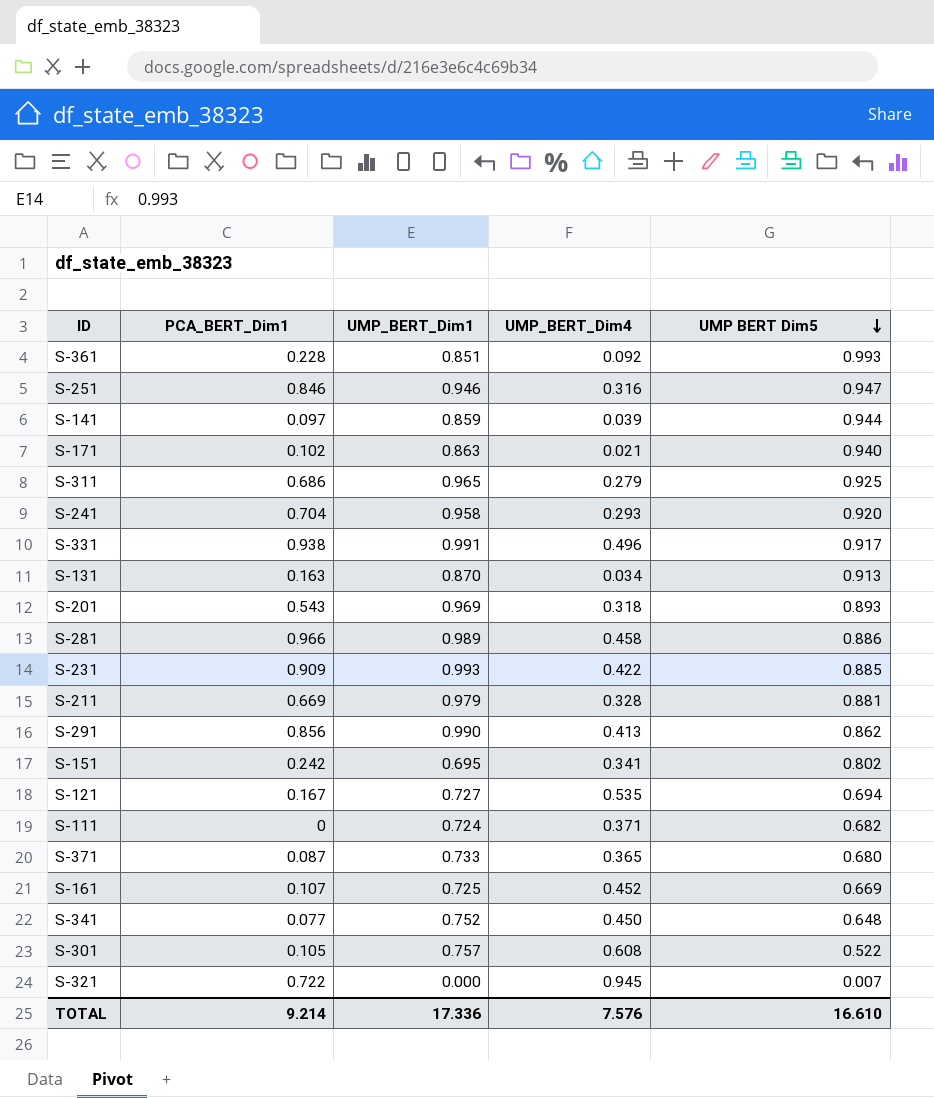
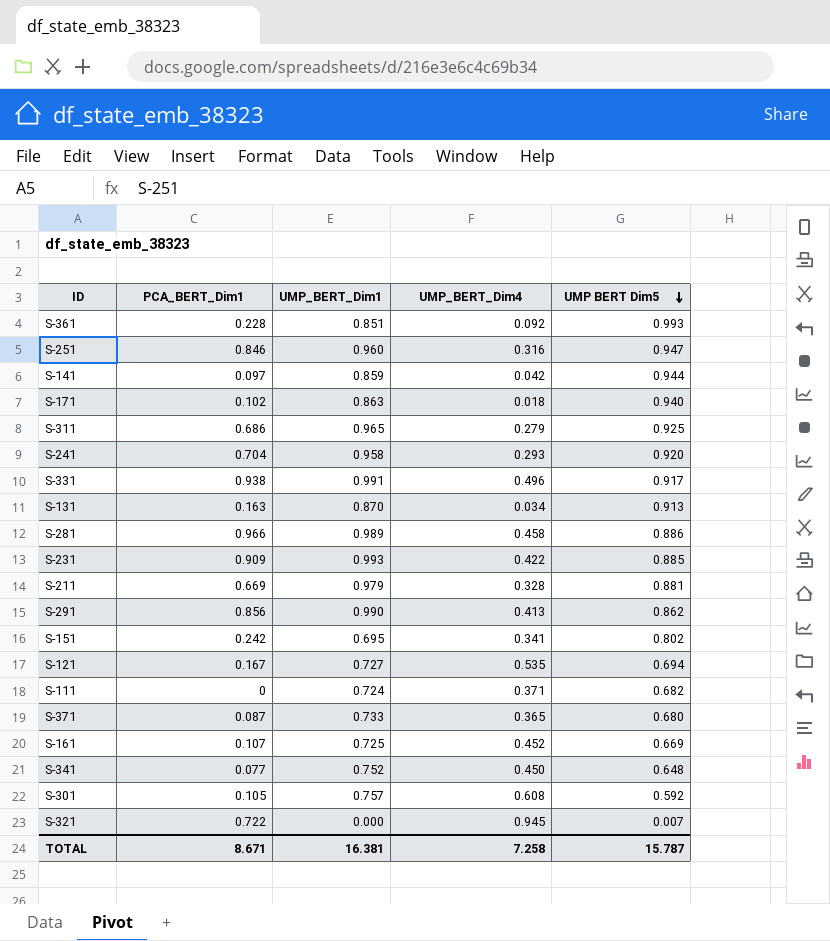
row S-201: 0.543 | 0.969 | 0.318 | 0.893 -> none
S-251 | UMP_BERT_Dim1: 0.946 -> 0.960
S-141 | UMP_BERT_Dim4: 0.039 -> 0.042
S-171 | UMP_BERT_Dim4: 0.021 -> 0.018
S-301 | UMP BERT Dim5: 0.522 -> 0.592
TOTAL | PCA_BERT_Dim1: 9.214 -> 8.671
TOTAL | UMP_BERT_Dim1: 17.336 -> 16.381
TOTAL | UMP_BERT_Dim4: 7.576 -> 7.258
TOTAL | UMP BERT Dim5: 16.610 -> 15.787

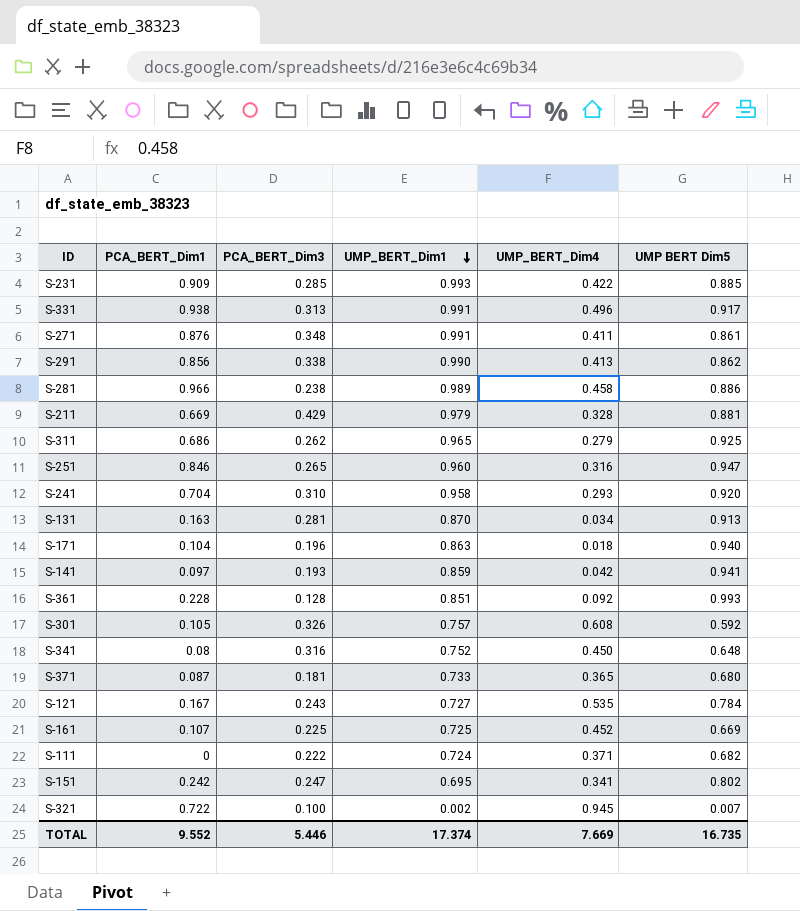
row order: UMP BERT Dim5 descending -> UMP_BERT_Dim1 descending
column PCA_BERT_Dim3 | position: none -> 3
row S-271: none -> 0.876 | 0.348 | 0.991 | 0.411 | 0.861
S-171 | PCA_BERT_Dim1: 0.102 -> 0.104
S-141 | UMP BERT Dim5: 0.944 -> 0.941
S-341 | PCA_BERT_Dim1: 0.077 -> 0.08
S-121 | UMP BERT Dim5: 0.694 -> 0.784
S-321 | UMP_BERT_Dim1: 0.000 -> 0.002
TOTAL | PCA_BERT_Dim1: 8.671 -> 9.552
TOTAL | UMP_BERT_Dim1: 16.381 -> 17.374
TOTAL | UMP_BERT_Dim4: 7.258 -> 7.669
TOTAL | UMP BERT Dim5: 15.787 -> 16.735

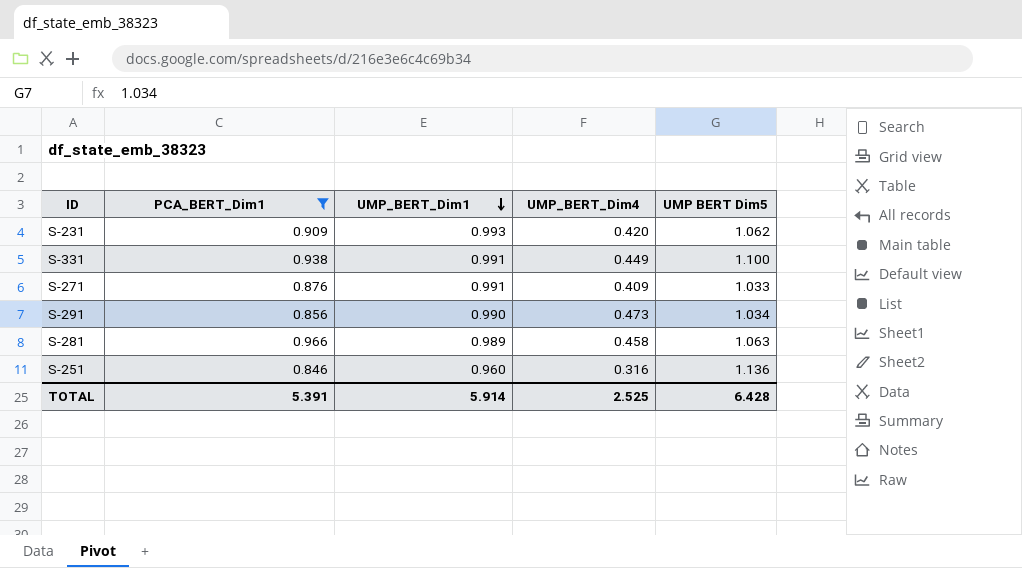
filter: none -> PCA_BERT_Dim1 >= 0.846
column PCA_BERT_Dim3 | position: 3 -> none
S-231 | UMP_BERT_Dim4: 0.422 -> 0.420
S-231 | UMP BERT Dim5: 0.885 -> 1.062
S-331 | UMP_BERT_Dim4: 0.496 -> 0.449
S-331 | UMP BERT Dim5: 0.917 -> 1.100
S-271 | UMP_BERT_Dim4: 0.411 -> 0.409
S-271 | UMP BERT Dim5: 0.861 -> 1.033
S-291 | UMP_BERT_Dim4: 0.413 -> 0.473
S-291 | UMP BERT Dim5: 0.862 -> 1.034
S-281 | UMP BERT Dim5: 0.886 -> 1.063
S-251 | UMP BERT Dim5: 0.947 -> 1.136
TOTAL | PCA_BERT_Dim1: 9.552 -> 5.391
TOTAL | UMP_BERT_Dim1: 17.374 -> 5.914
TOTAL | UMP_BERT_Dim4: 7.669 -> 2.525
TOTAL | UMP BERT Dim5: 16.735 -> 6.428

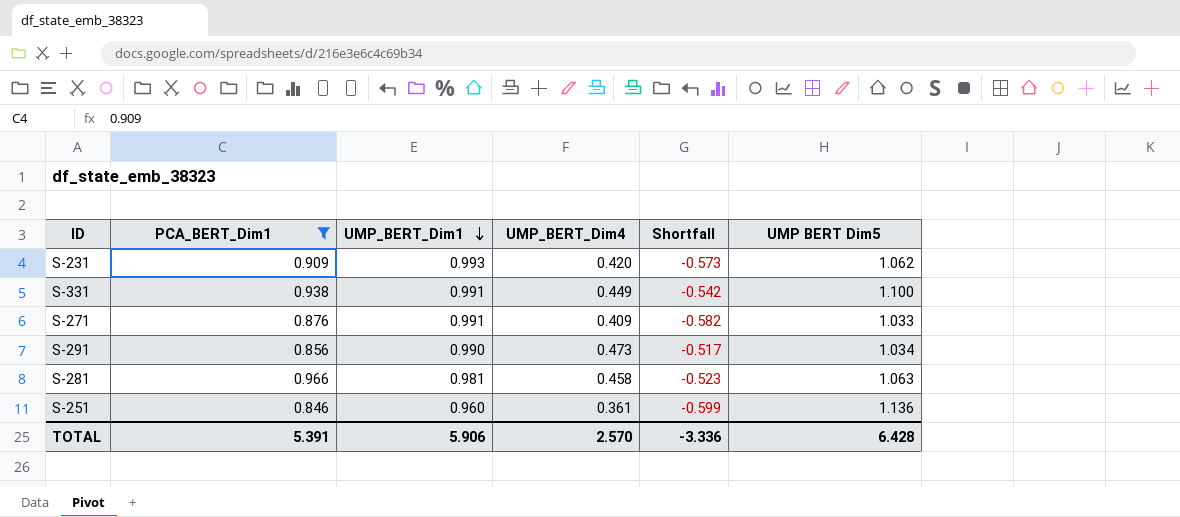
column Shortfall | formula: none -> [UMP_BERT_Dim4] - [UMP_BERT_Dim1]
S-281 | UMP_BERT_Dim1: 0.989 -> 0.981
S-251 | UMP_BERT_Dim4: 0.316 -> 0.361
TOTAL | UMP_BERT_Dim1: 5.914 -> 5.906
TOTAL | UMP_BERT_Dim4: 2.525 -> 2.570

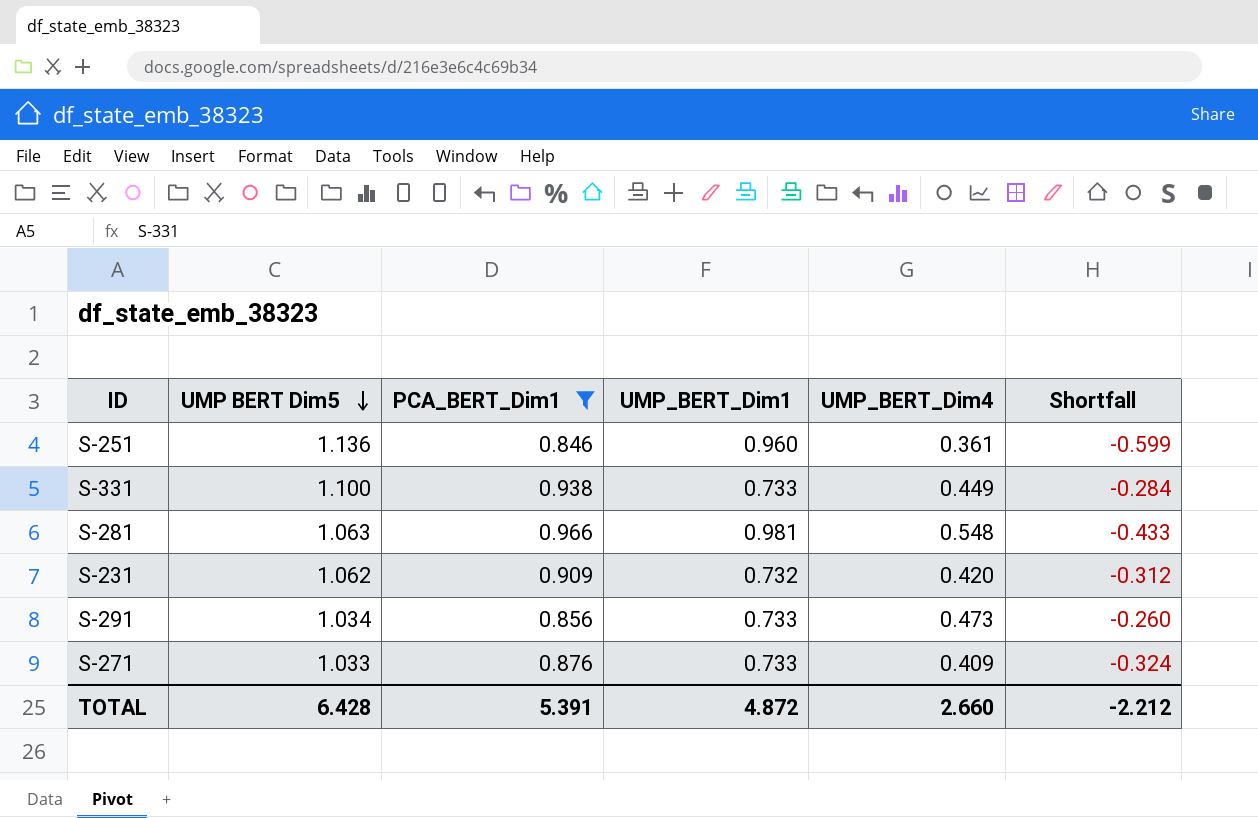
row order: UMP_BERT_Dim1 descending -> UMP BERT Dim5 descending
column UMP BERT Dim5 | position: 6 -> 2
S-331 | UMP_BERT_Dim1: 0.991 -> 0.733
S-331 | Shortfall: -0.542 -> -0.284
S-281 | UMP_BERT_Dim4: 0.458 -> 0.548
S-281 | Shortfall: -0.523 -> -0.433
S-231 | UMP_BERT_Dim1: 0.993 -> 0.732
S-231 | Shortfall: -0.573 -> -0.312
S-291 | UMP_BERT_Dim1: 0.990 -> 0.733
S-291 | Shortfall: -0.517 -> -0.260
S-271 | UMP_BERT_Dim1: 0.991 -> 0.733
S-271 | Shortfall: -0.582 -> -0.324
TOTAL | UMP_BERT_Dim1: 5.906 -> 4.872
TOTAL | UMP_BERT_Dim4: 2.570 -> 2.660
TOTAL | Shortfall: -3.336 -> -2.212

